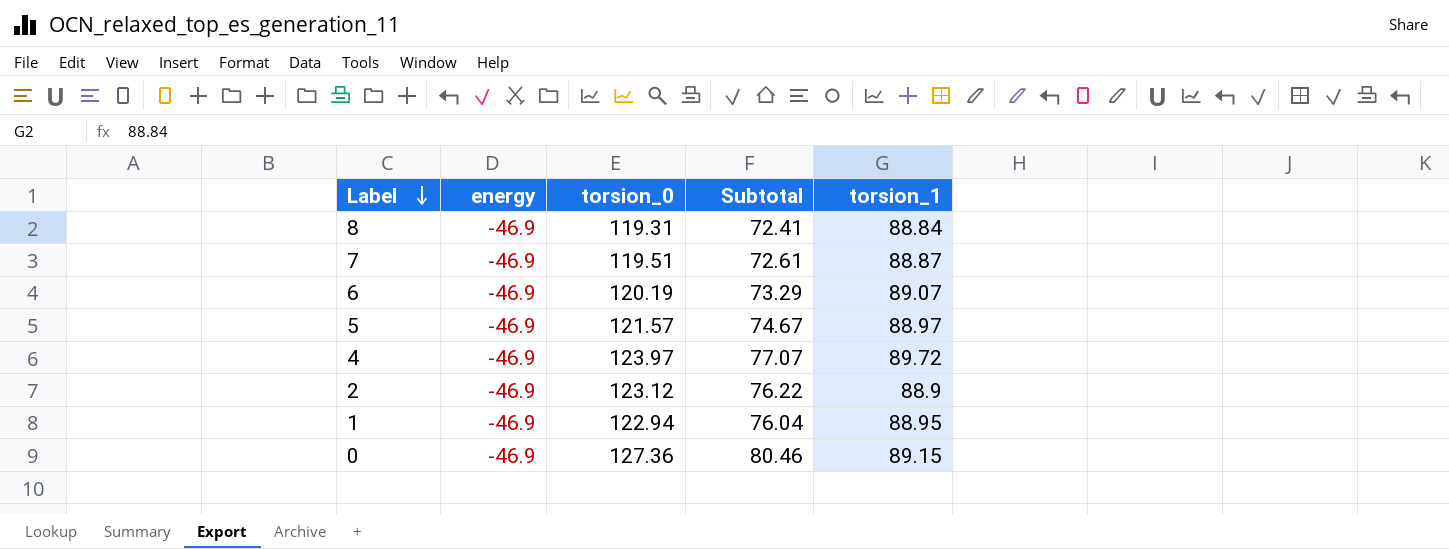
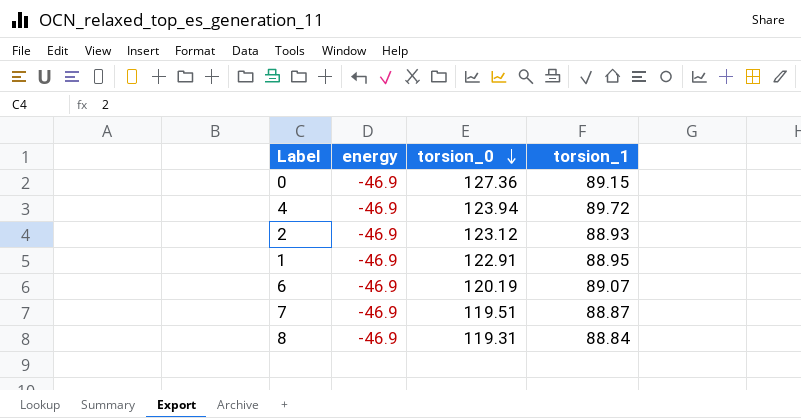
row order: Label descending -> torsion_0 descending
column Subtotal | formula: [energy] + [torsion_0] -> none
row 5: -46.9 | 121.57 | 74.67 | 88.97 -> none
4 | torsion_0: 123.97 -> 123.94
2 | torsion_1: 88.9 -> 88.93
1 | torsion_0: 122.94 -> 122.91

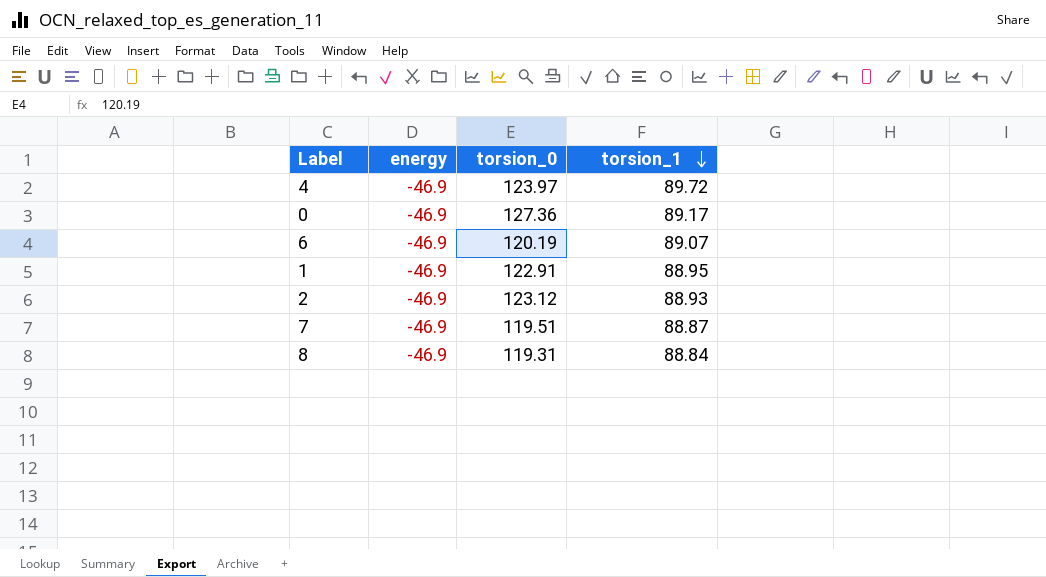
row order: torsion_0 descending -> torsion_1 descending
4 | torsion_0: 123.94 -> 123.97
0 | torsion_1: 89.15 -> 89.17

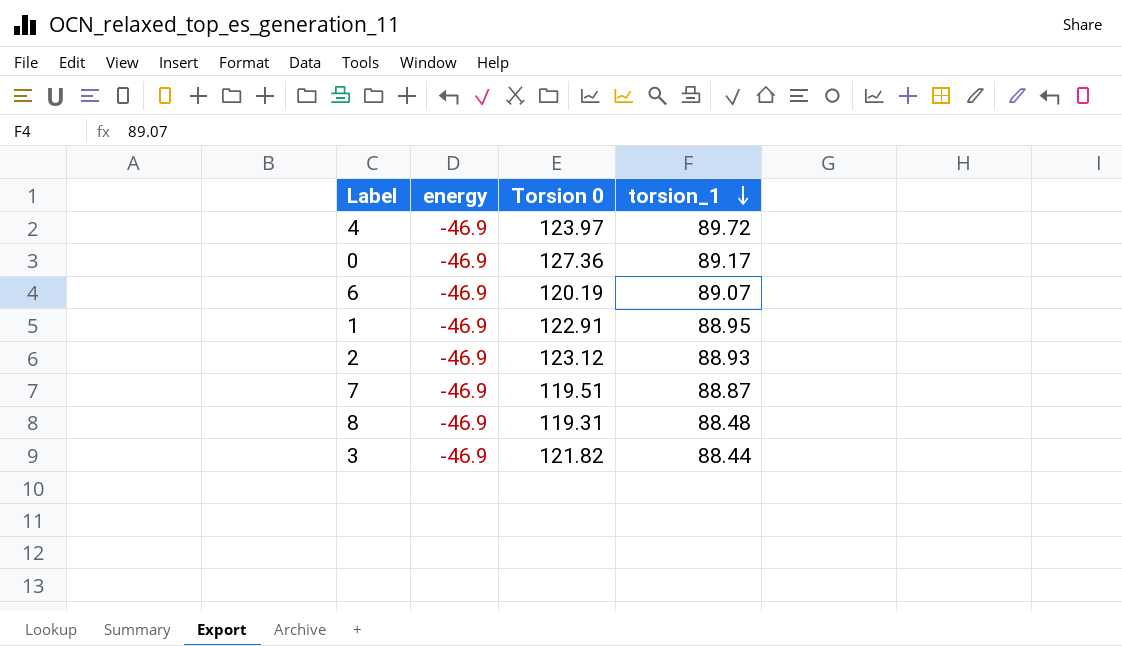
column name: torsion_0 -> Torsion 0
8 | torsion_1: 88.84 -> 88.48
row 3: none -> -46.9 | 121.82 | 88.44

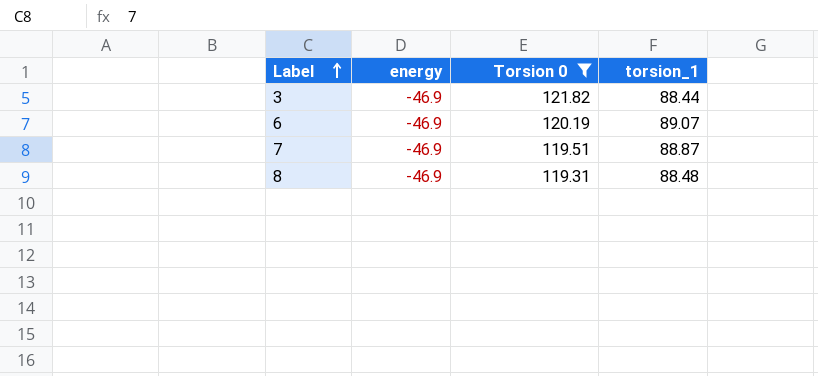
filter: none -> Torsion 0 <= 121.82
row order: torsion_1 descending -> Label ascending

